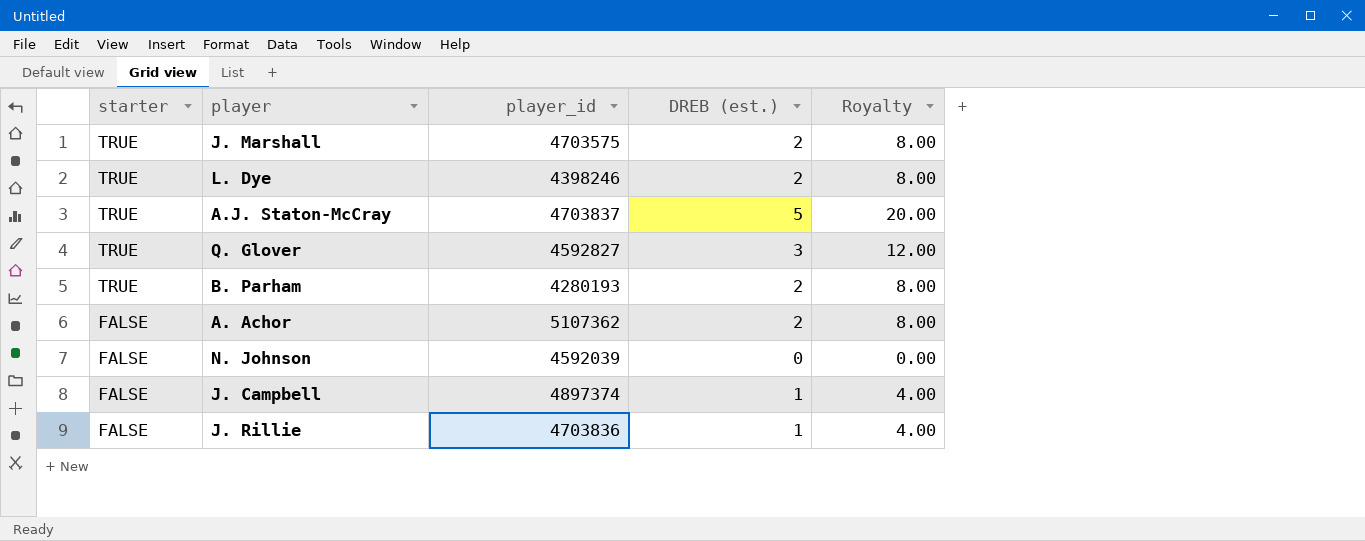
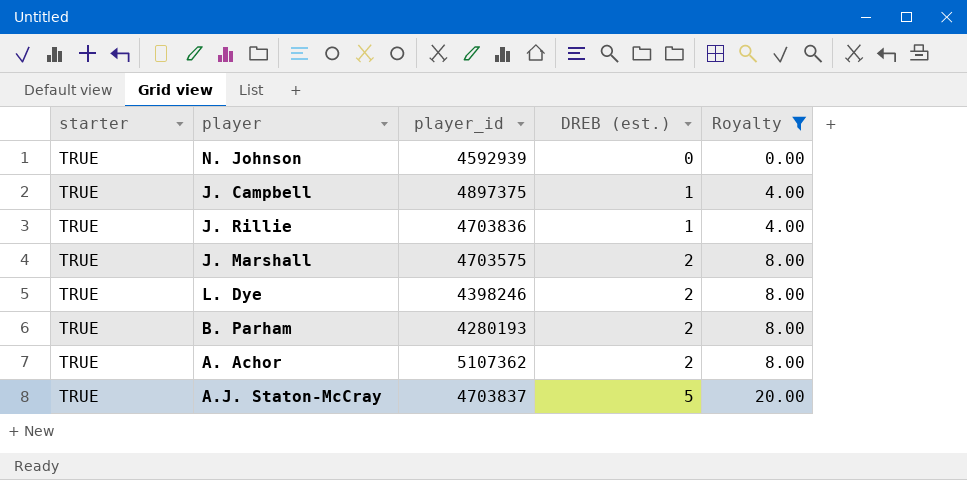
filter: none -> Royalty != 12.00
row order: starter descending -> DREB (est.) ascending
N. Johnson | starter: FALSE -> TRUE
N. Johnson | player_id: 4592039 -> 4592939
J. Campbell | starter: FALSE -> TRUE
J. Campbell | player_id: 4897374 -> 4897375
J. Rillie | starter: FALSE -> TRUE
A. Achor | starter: FALSE -> TRUE

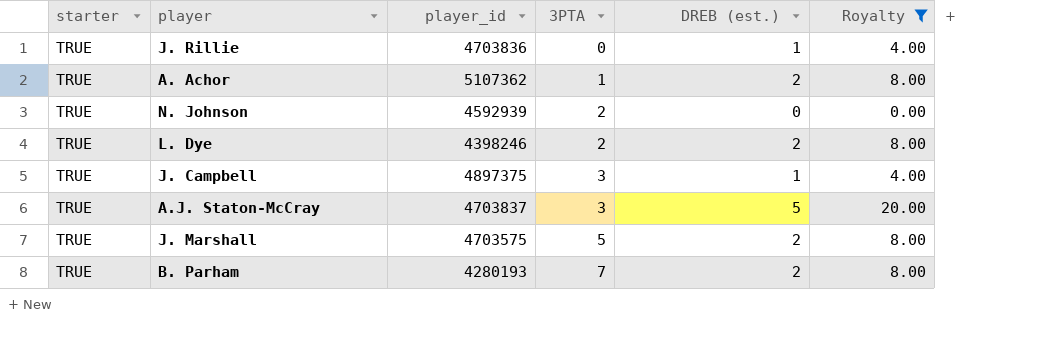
row order: DREB (est.) ascending -> 3PTA ascending
column 3PTA | position: none -> 4

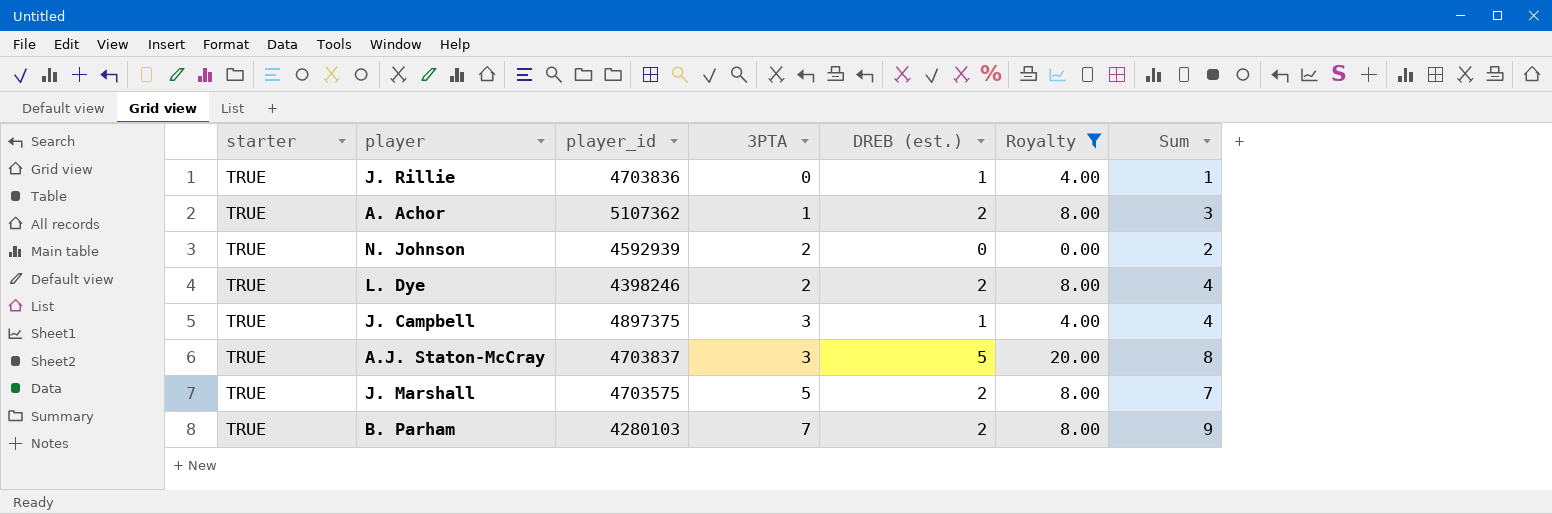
column Sum | formula: none -> [3PTA] + [DREB (est.)]
B. Parham | player_id: 4280193 -> 4280103

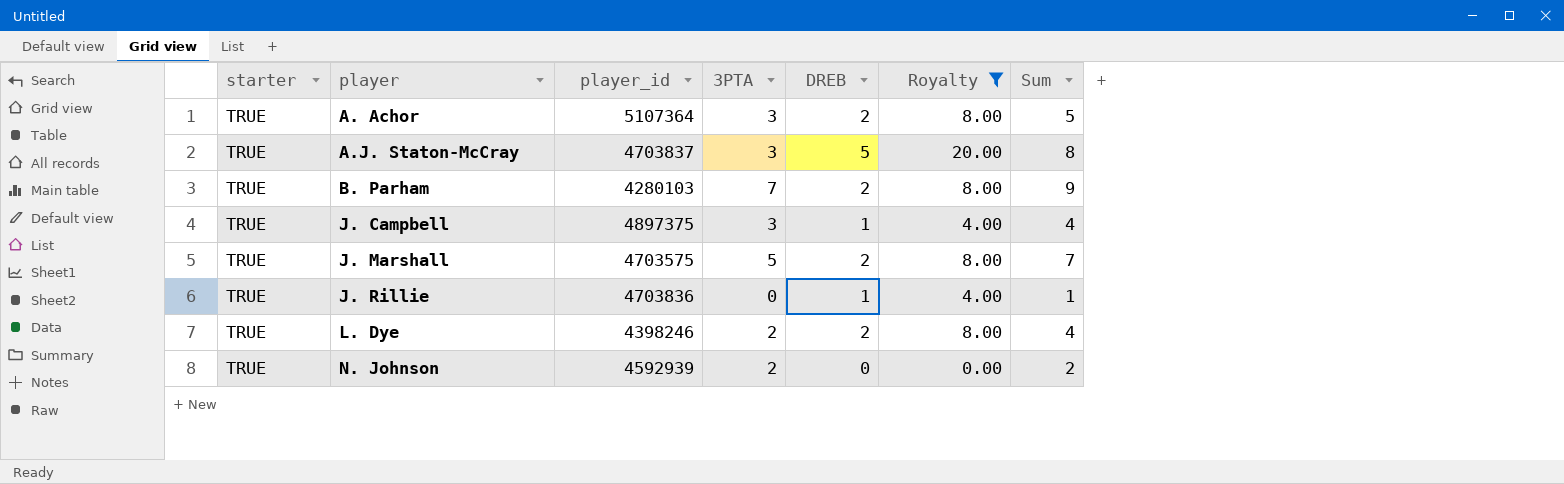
row order: 3PTA ascending -> player ascending
column name: DREB (est.) -> DREB
A. Achor | player_id: 5107362 -> 5107364
A. Achor | 3PTA: 1 -> 3
A. Achor | Sum: 3 -> 5

